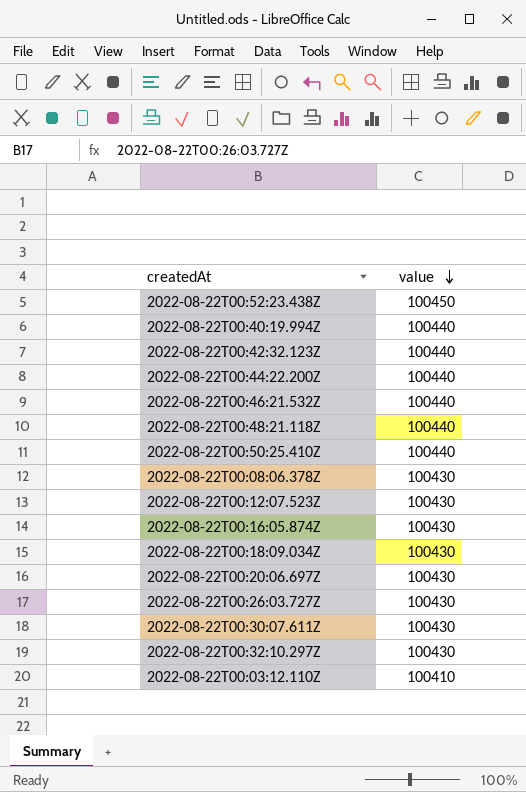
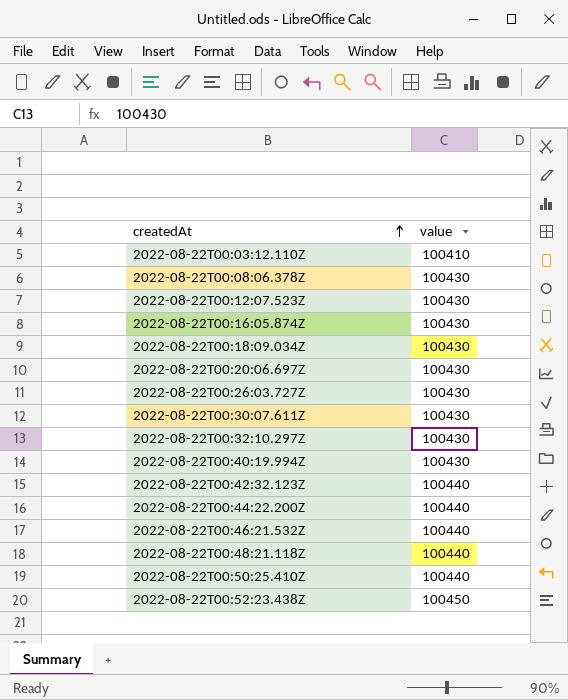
row order: value descending -> createdAt ascending
2022-08-22T00:40:19.994Z | value: 100440 -> 100430

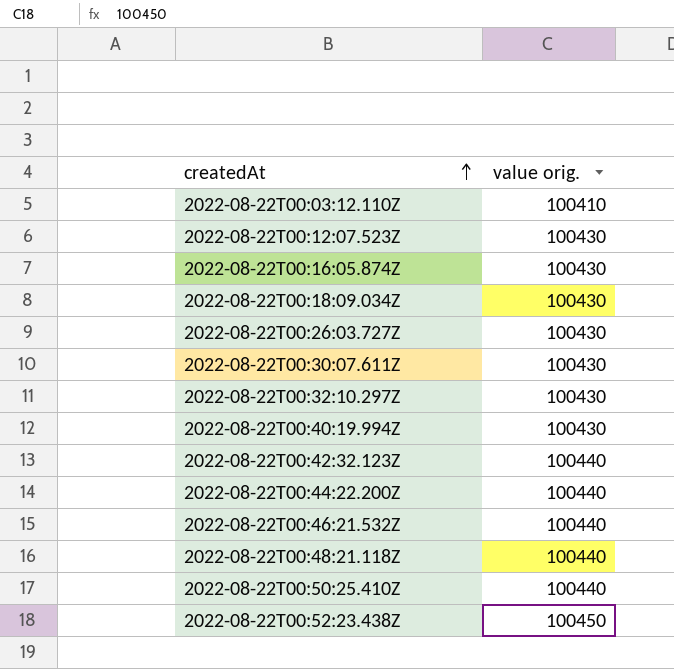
column name: value -> value orig.
row 2022-08-22T00:08:06.378Z: 100430 -> none
row 2022-08-22T00:20:06.697Z: 100430 -> none

